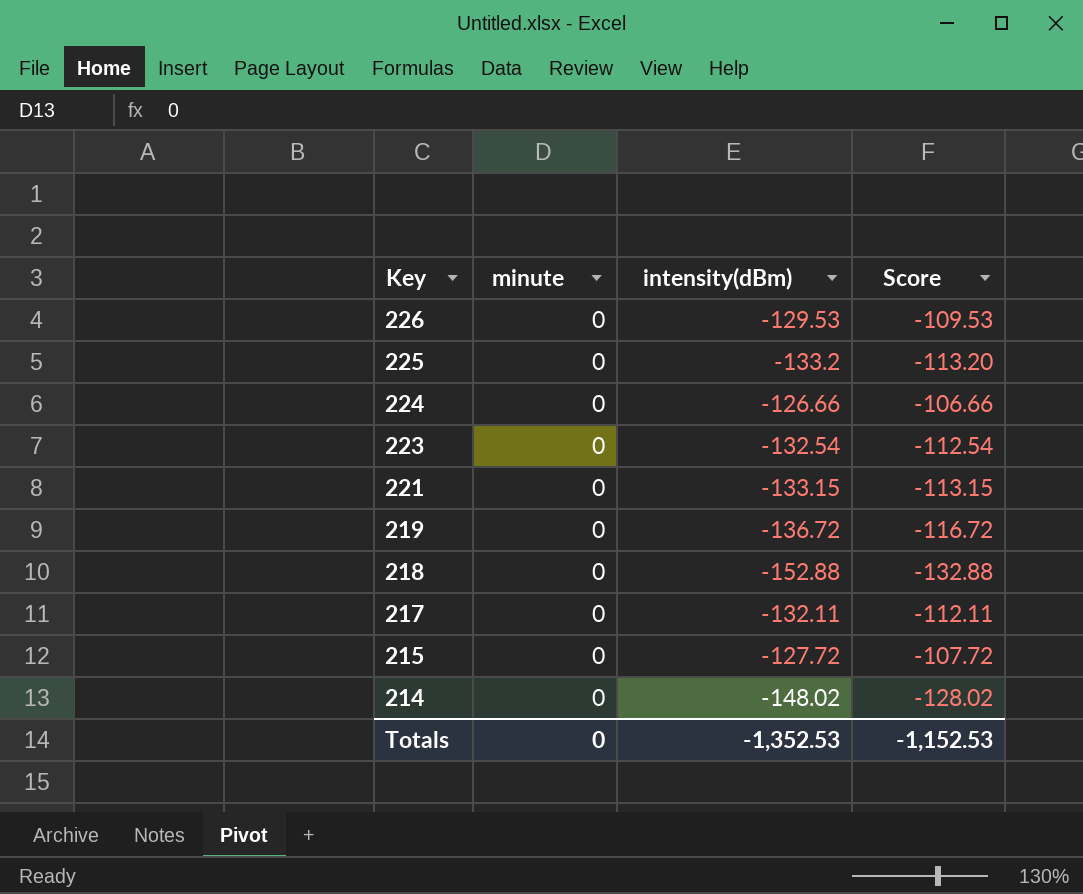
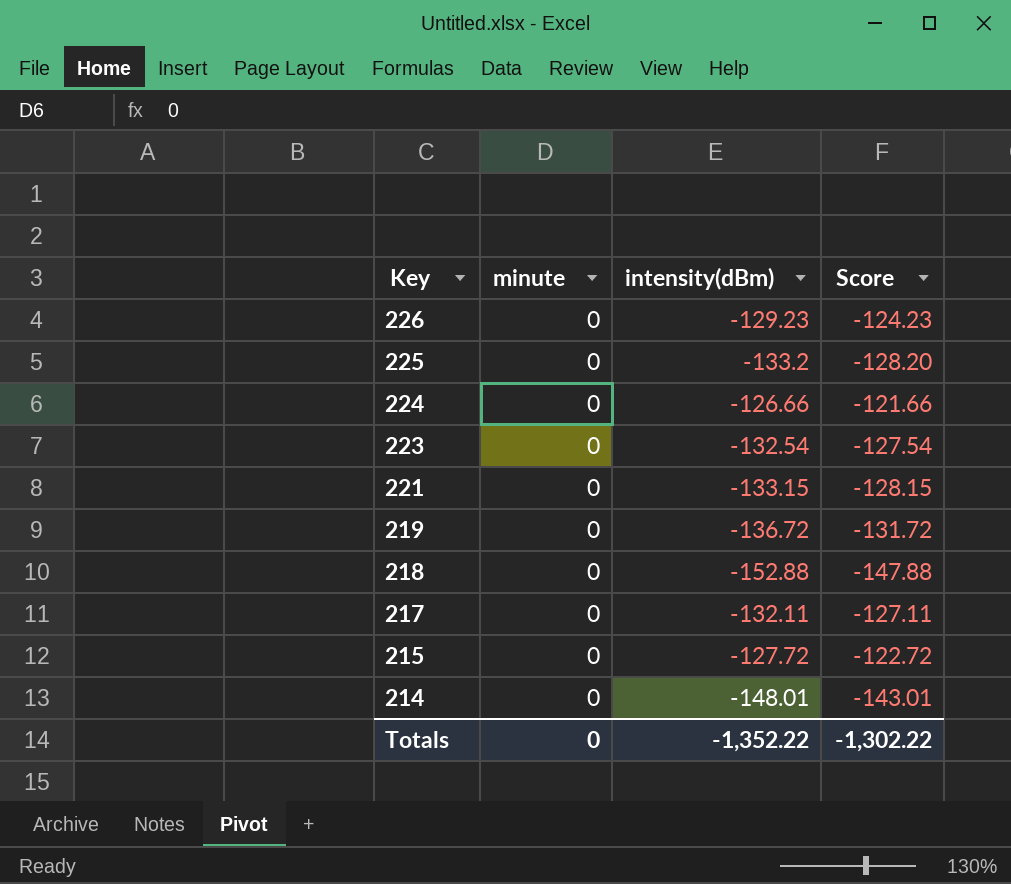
column Score | formula: [intensity(dBm)] + 20 -> [intensity(dBm)] + 5
226 | intensity(dBm): -129.53 -> -129.23
214 | intensity(dBm): -148.02 -> -148.01
Totals | intensity(dBm): -1,352.53 -> -1,352.22
Totals | Score: -1,152.53 -> -1,302.22

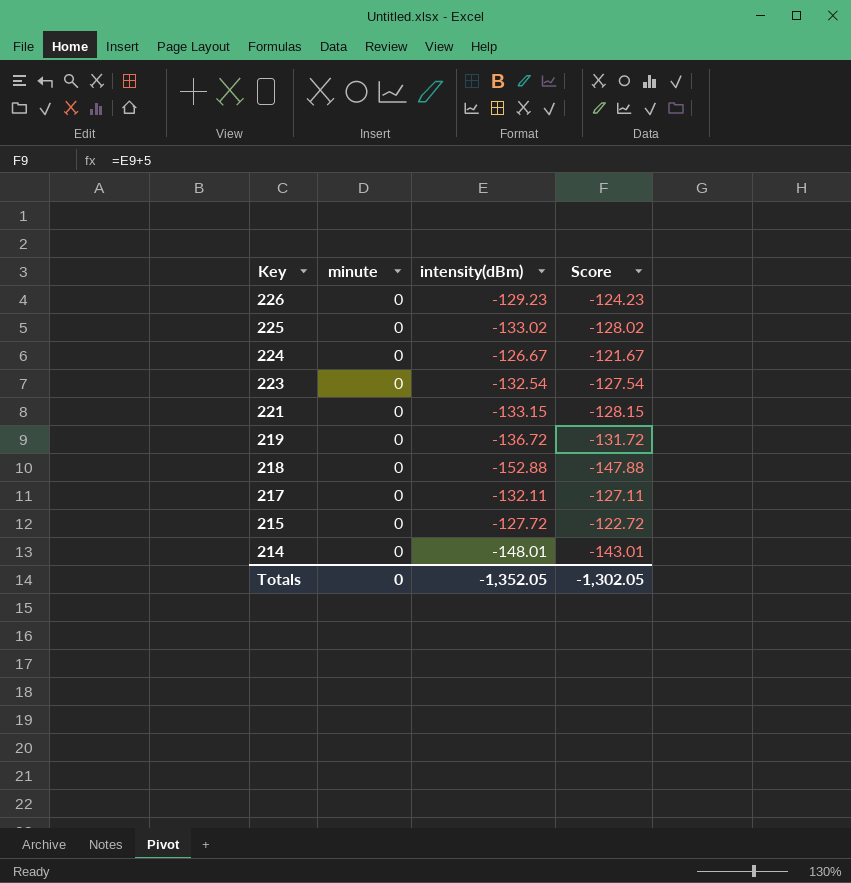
225 | intensity(dBm): -133.2 -> -133.02
225 | Score: -128.20 -> -128.02
224 | intensity(dBm): -126.66 -> -126.67
224 | Score: -121.66 -> -121.67
Totals | intensity(dBm): -1,352.22 -> -1,352.05
Totals | Score: -1,302.22 -> -1,302.05

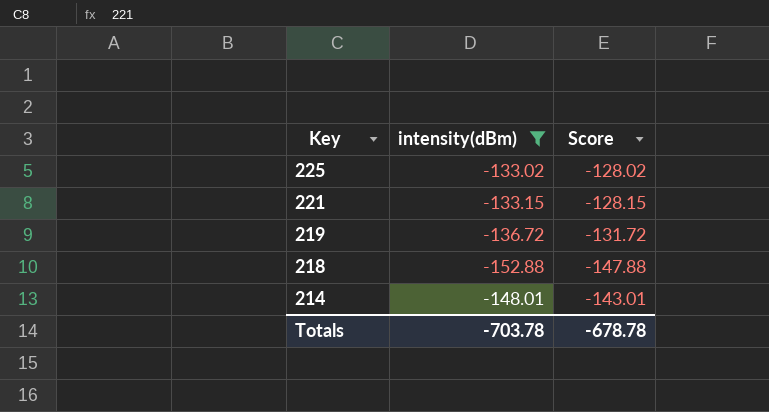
filter: none -> intensity(dBm) <= -133.02
column minute | position: 2 -> none
Totals | intensity(dBm): -1,352.05 -> -703.78
Totals | Score: -1,302.05 -> -678.78

